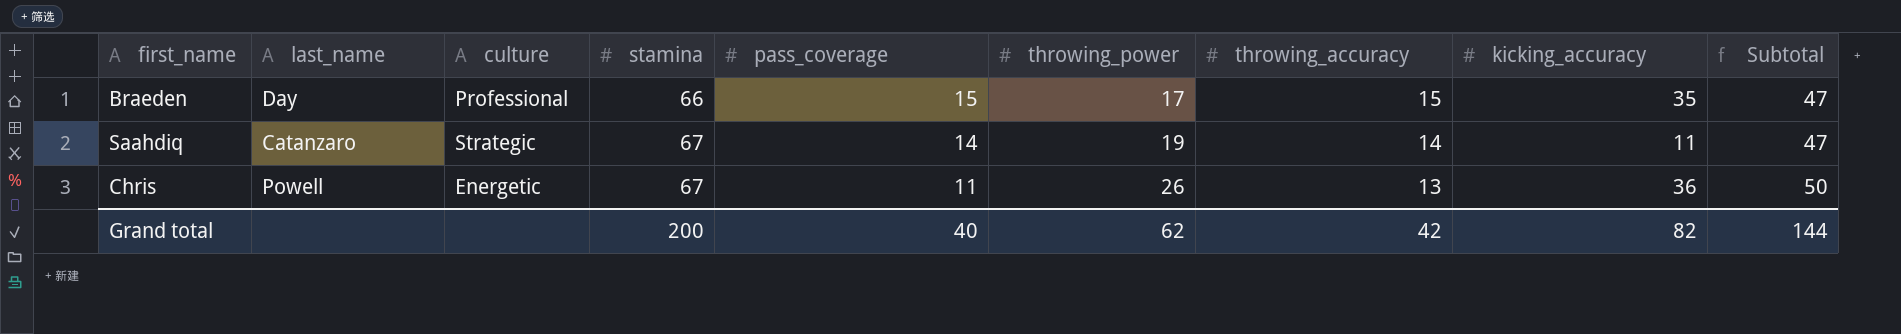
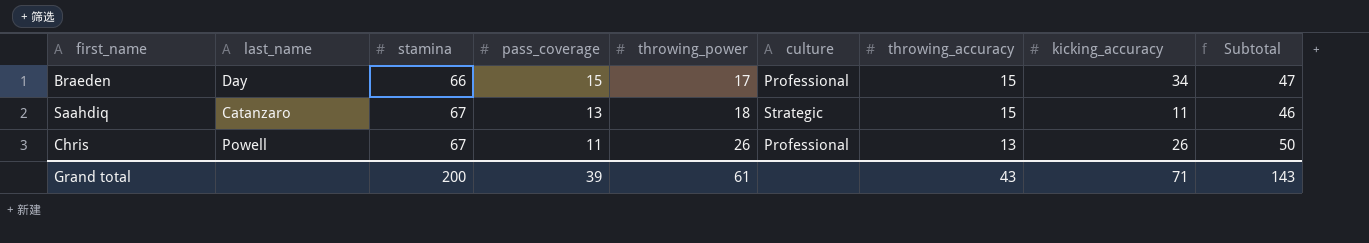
column culture | position: 3 -> 6
Braeden | kicking_accuracy: 35 -> 34
Saahdiq | pass_coverage: 14 -> 13
Saahdiq | throwing_power: 19 -> 18
Saahdiq | throwing_accuracy: 14 -> 15
Saahdiq | Subtotal: 47 -> 46
Chris | culture: Energetic -> Professional
Chris | kicking_accuracy: 36 -> 26
Grand total | pass_coverage: 40 -> 39
Grand total | throwing_power: 62 -> 61
Grand total | throwing_accuracy: 42 -> 43
Grand total | kicking_accuracy: 82 -> 71
Grand total | Subtotal: 144 -> 143

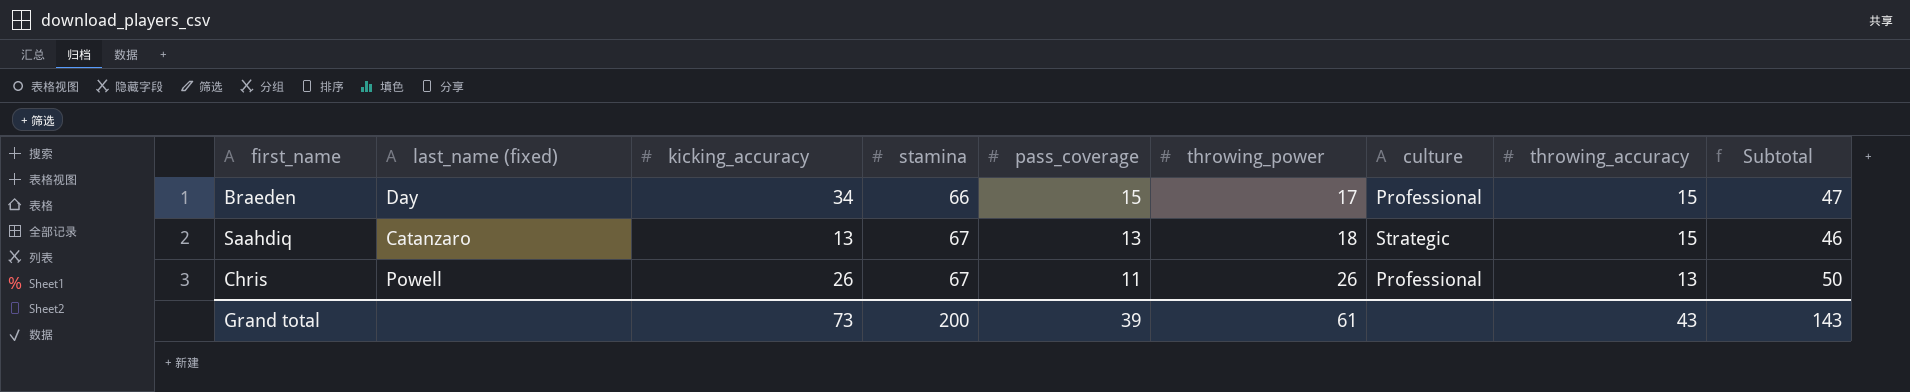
column name: last_name -> last_name (fixed)
column kicking_accuracy | position: 8 -> 3
Saahdiq | kicking_accuracy: 11 -> 13
Grand total | kicking_accuracy: 71 -> 73

